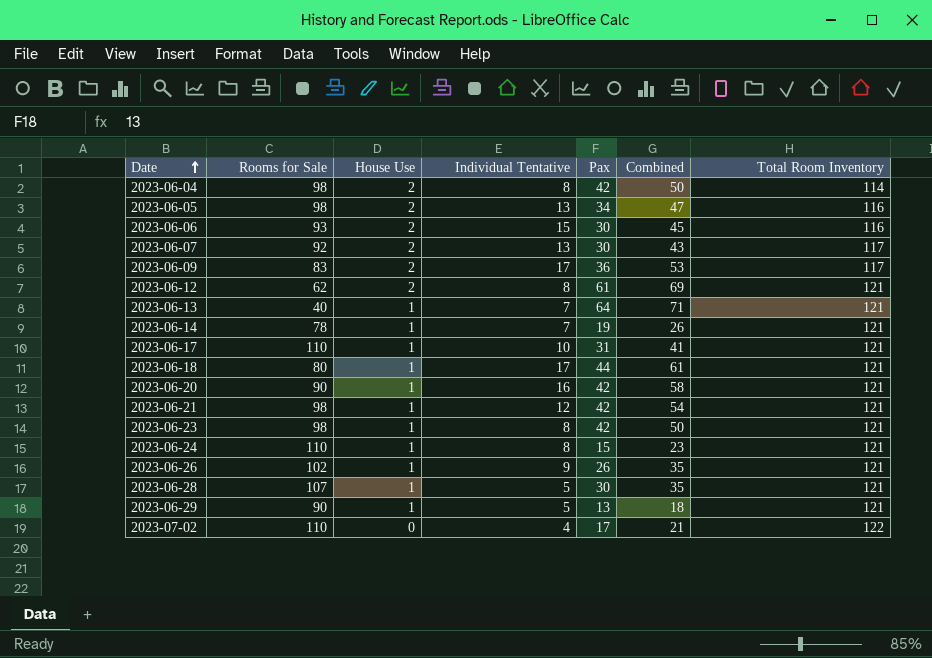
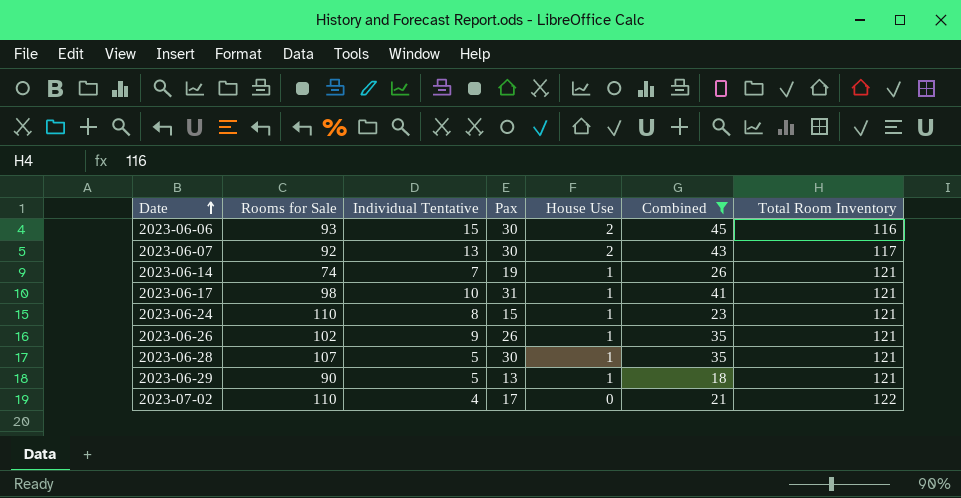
filter: none -> Combined <= 45
column House Use | position: 3 -> 5
2023-06-14 | Rooms for Sale: 78 -> 74
2023-06-17 | Rooms for Sale: 110 -> 98

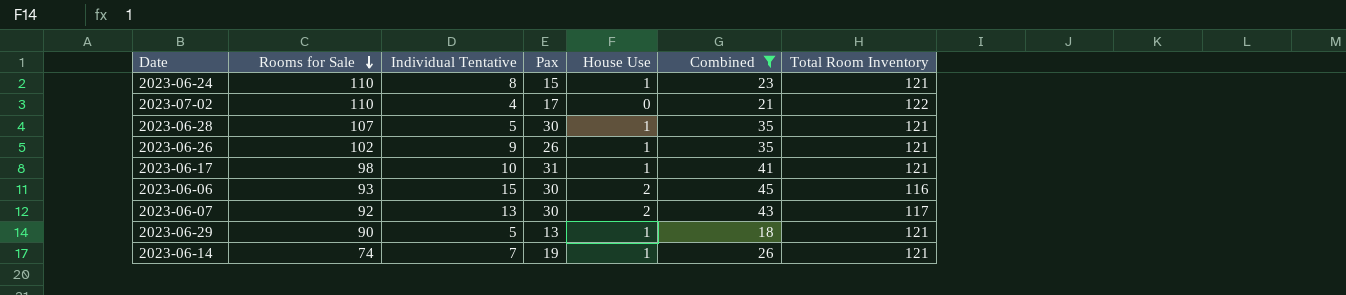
row order: Date ascending -> Rooms for Sale descending

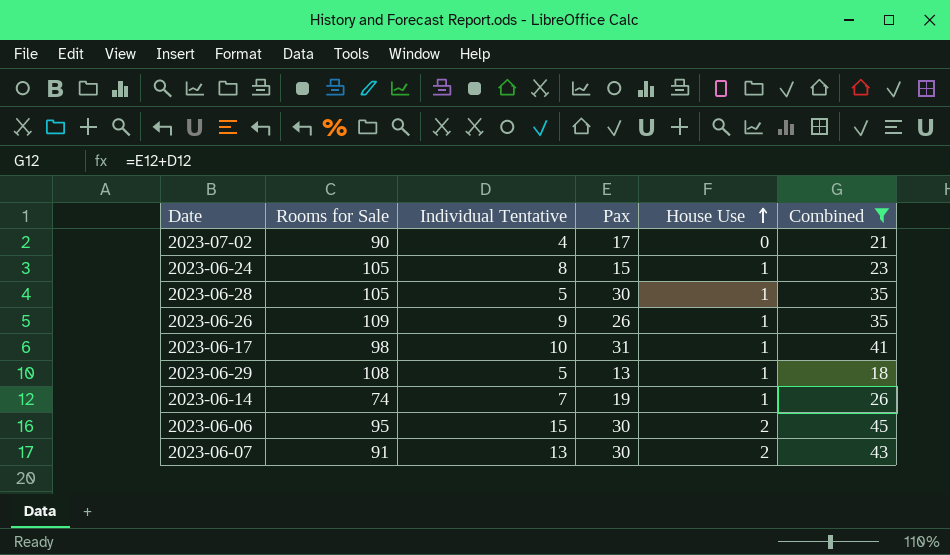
row order: Rooms for Sale descending -> House Use ascending
column Total Room Inventory | position: 7 -> none
2023-07-02 | Rooms for Sale: 110 -> 90
2023-06-24 | Rooms for Sale: 110 -> 105
2023-06-28 | Rooms for Sale: 107 -> 105
2023-06-26 | Rooms for Sale: 102 -> 109
2023-06-29 | Rooms for Sale: 90 -> 108
2023-06-06 | Rooms for Sale: 93 -> 95
2023-06-07 | Rooms for Sale: 92 -> 91

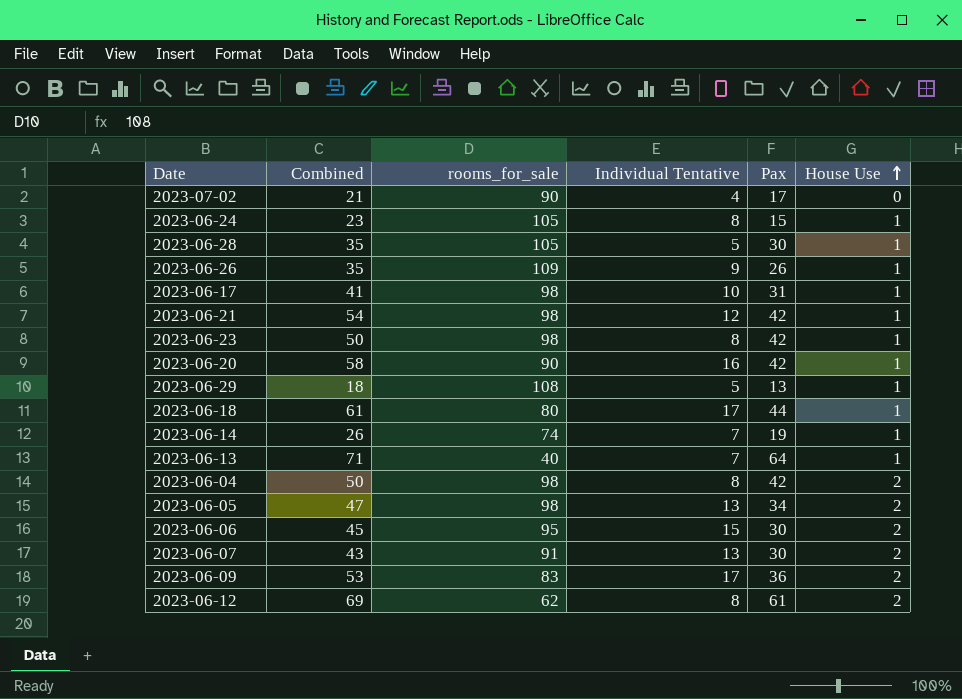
filter: Combined <= 45 -> none
column Combined | position: 6 -> 2
column name: Rooms for Sale -> rooms_for_sale

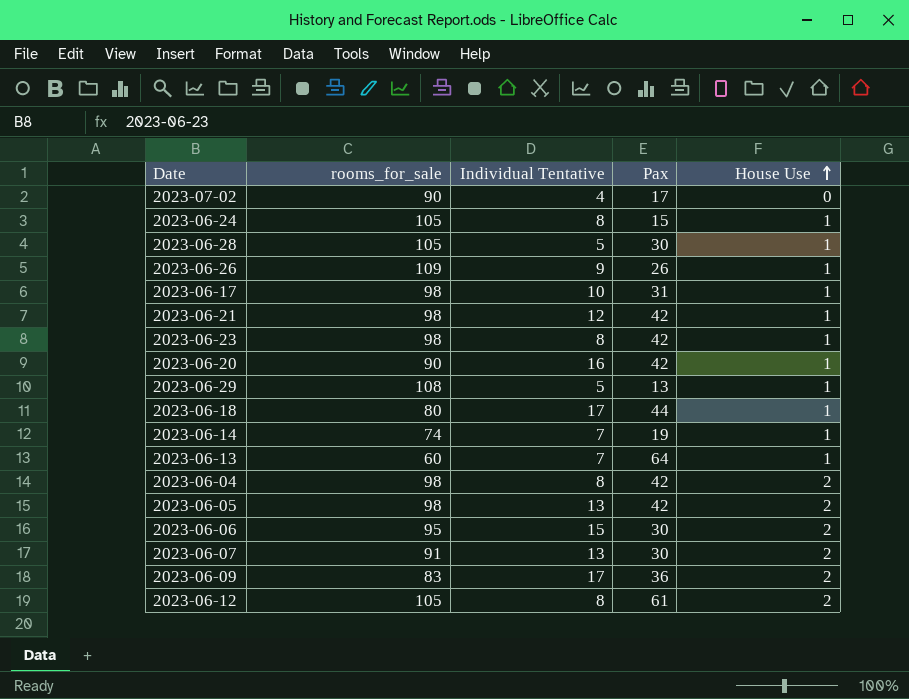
column Combined | formula: [Individual Tentative] + [Pax] -> none
2023-06-13 | rooms_for_sale: 40 -> 60
2023-06-05 | Pax: 34 -> 42
2023-06-12 | rooms_for_sale: 62 -> 105

